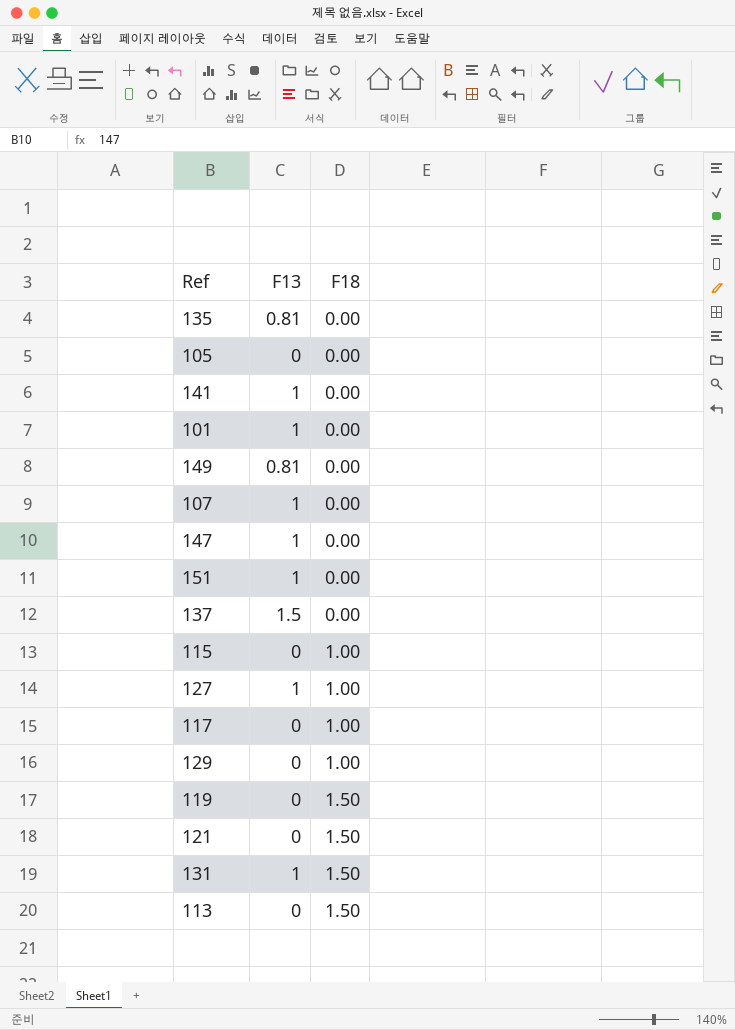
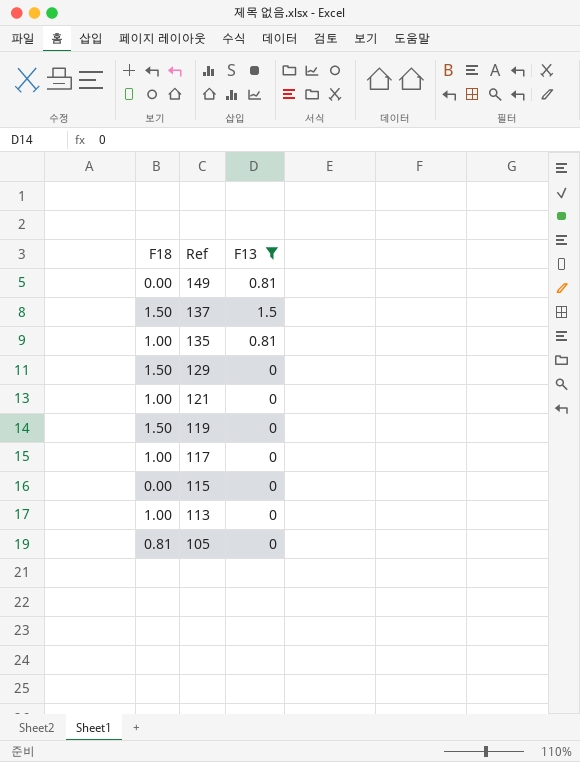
filter: none -> F13 != 1
row order: F18 ascending -> Ref descending
column F18 | position: 3 -> 1
137 | F18: 0.00 -> 1.50
135 | F18: 0.00 -> 1.00
129 | F18: 1.00 -> 1.50
121 | F18: 1.50 -> 1.00
115 | F18: 1.00 -> 0.00
113 | F18: 1.50 -> 1.00
105 | F18: 0.00 -> 0.81

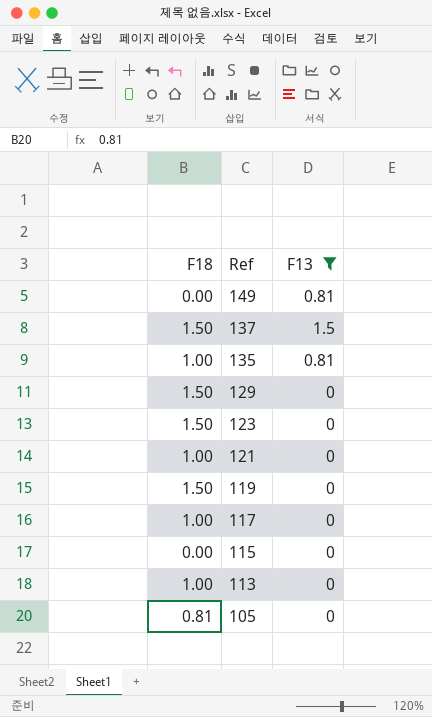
row 123: none -> 1.50 | 0

